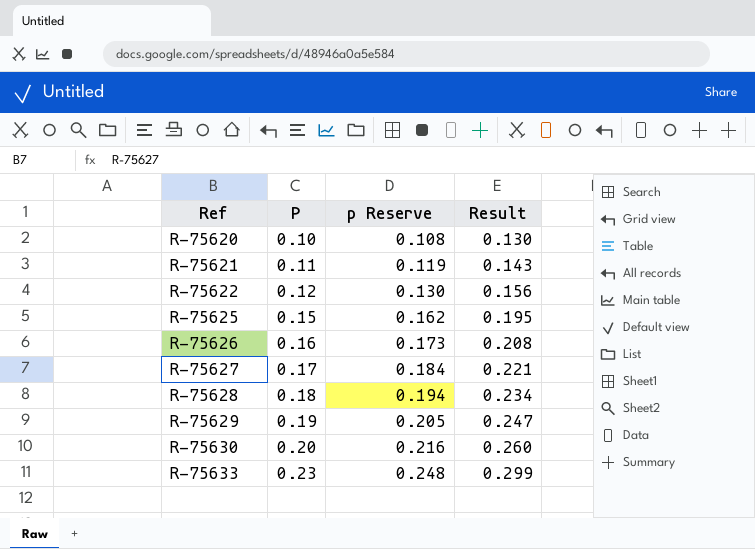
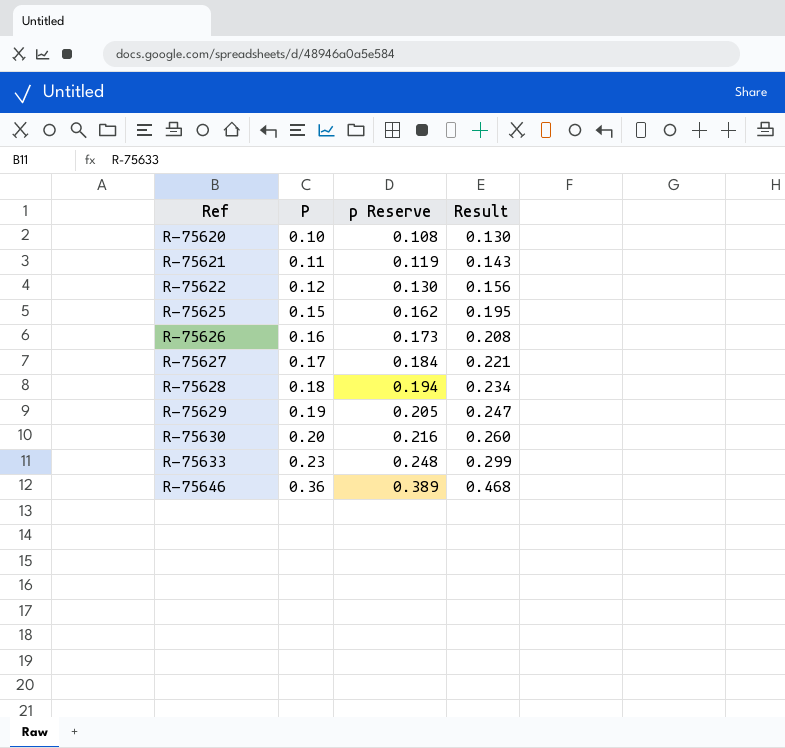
row R-75646: none -> 0.36 | 0.389 | 0.468

